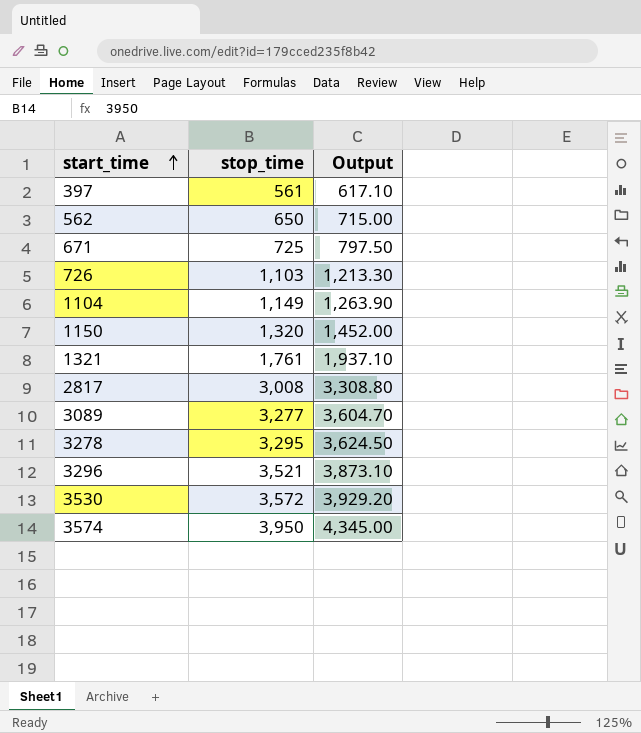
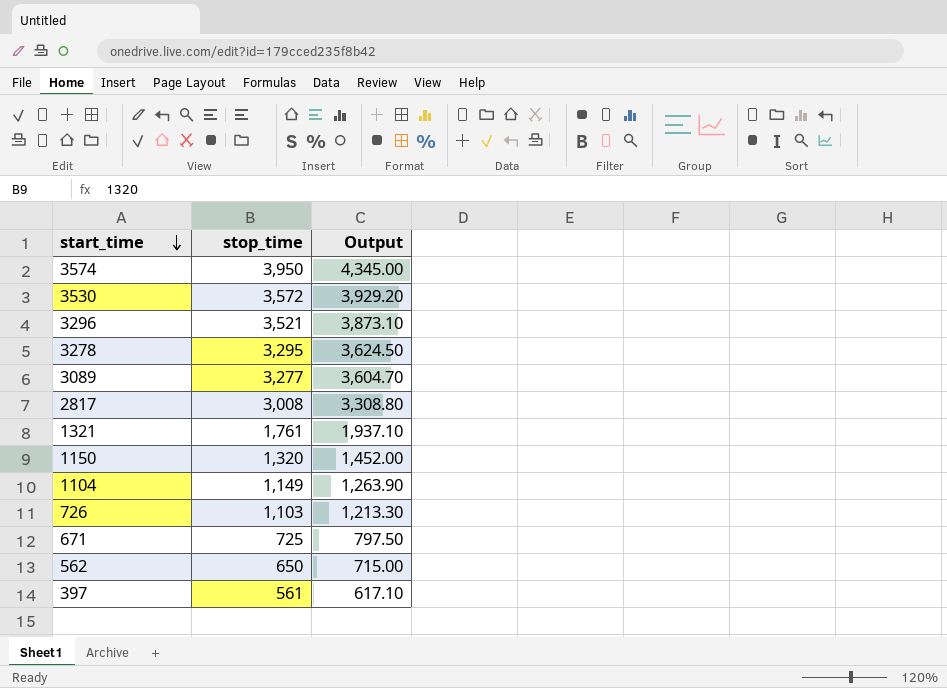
row order: start_time ascending -> start_time descending

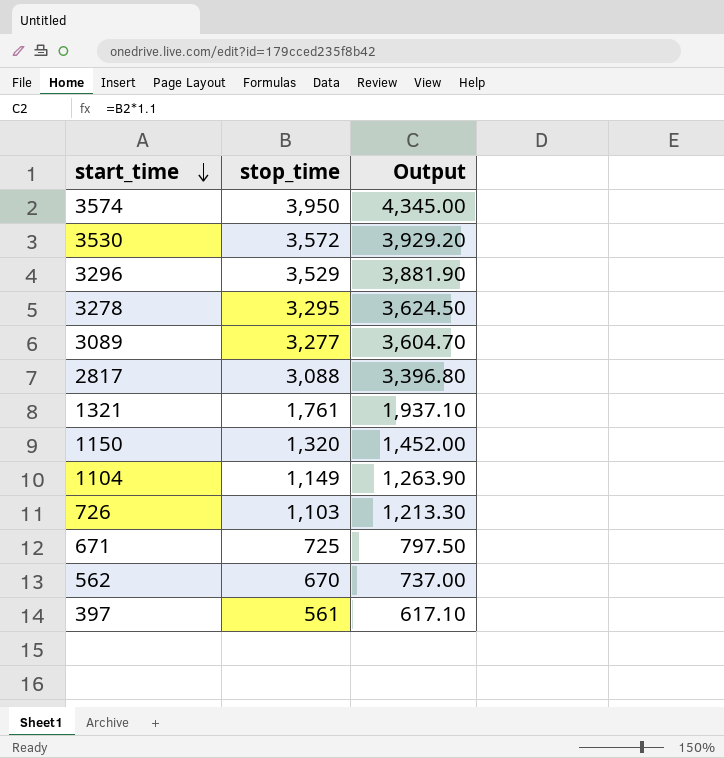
3296 | stop_time: 3,521 -> 3,529
3296 | Output: 3,873.10 -> 3,881.90
2817 | stop_time: 3,008 -> 3,088
2817 | Output: 3,308.80 -> 3,396.80
562 | stop_time: 650 -> 670
562 | Output: 715.00 -> 737.00

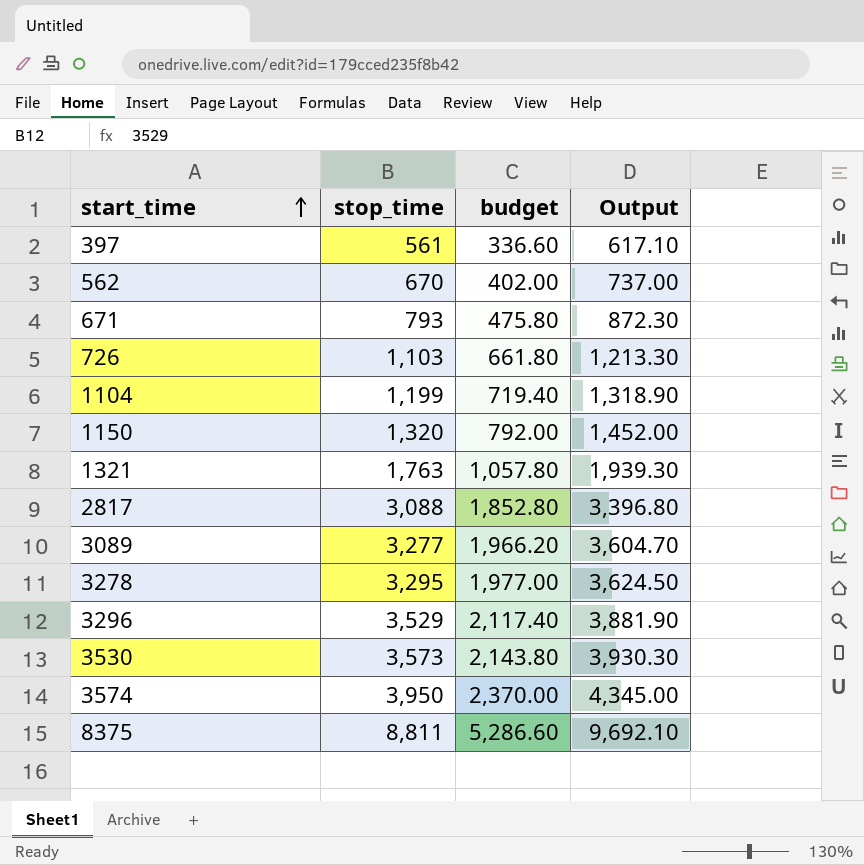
row order: start_time descending -> start_time ascending
column budget | formula: none -> [stop_time] * 0.6
671 | stop_time: 725 -> 793
671 | Output: 797.50 -> 872.30
1104 | stop_time: 1,149 -> 1,199
1104 | Output: 1,263.90 -> 1,318.90
1321 | stop_time: 1,761 -> 1,763
1321 | Output: 1,937.10 -> 1,939.30
3530 | stop_time: 3,572 -> 3,573
3530 | Output: 3,929.20 -> 3,930.30
row 8375: none -> 8,811 | 5,286.60 | 9,692.10

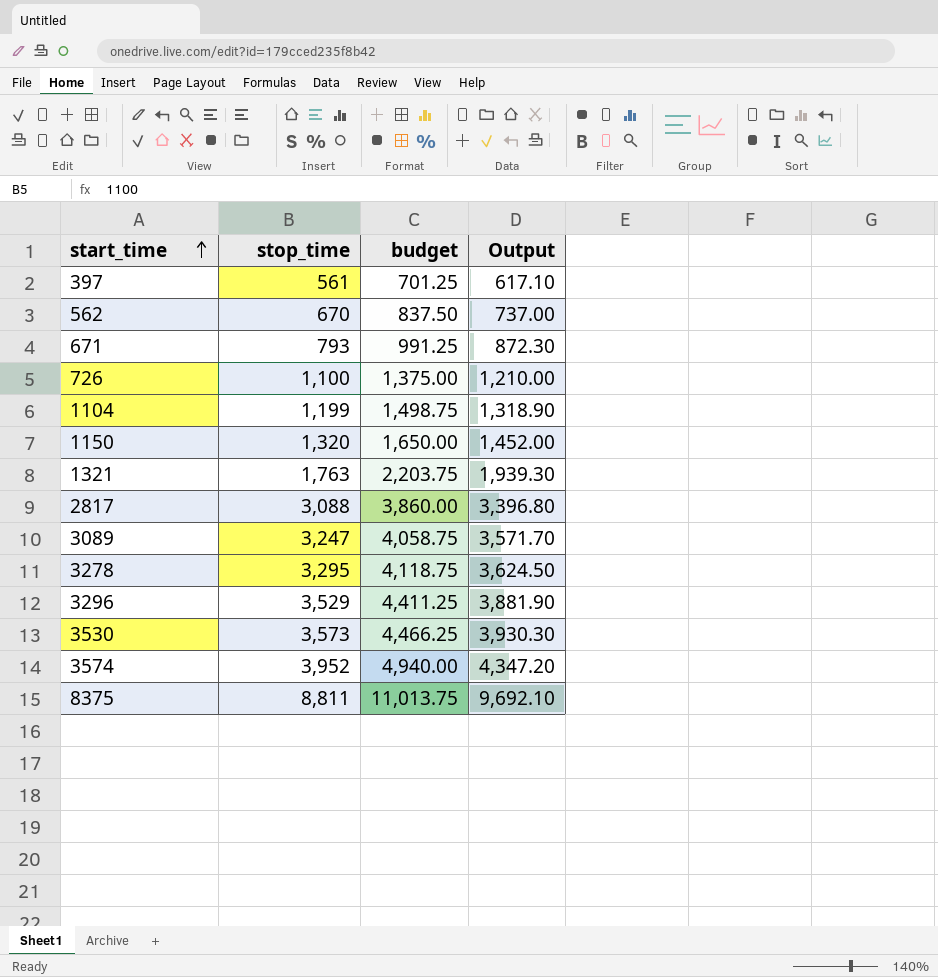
column budget | formula: [stop_time] * 0.6 -> [stop_time] * 1.25
726 | stop_time: 1,103 -> 1,100
726 | Output: 1,213.30 -> 1,210.00
3089 | stop_time: 3,277 -> 3,247
3089 | Output: 3,604.70 -> 3,571.70
3574 | stop_time: 3,950 -> 3,952
3574 | Output: 4,345.00 -> 4,347.20

